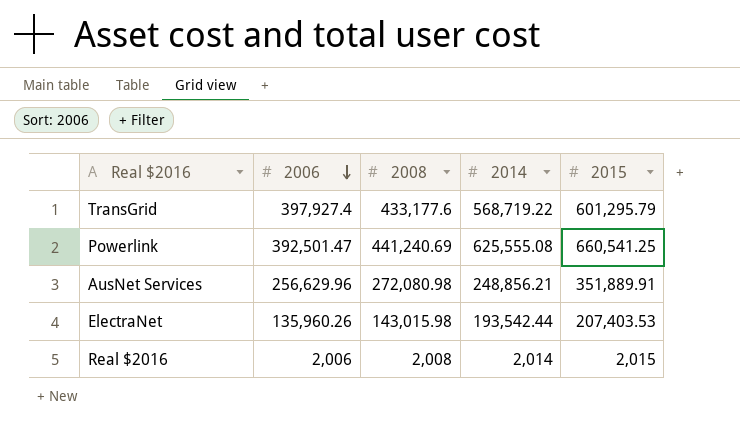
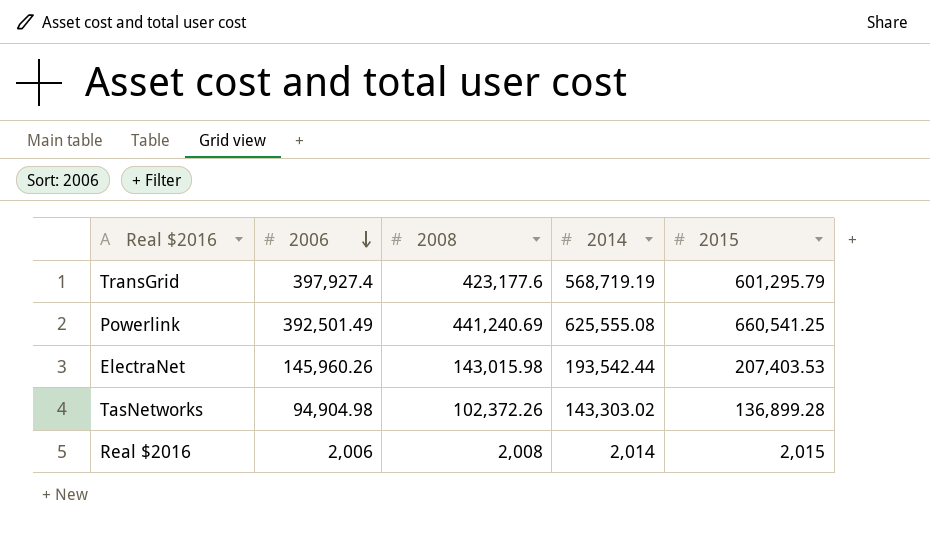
row AusNet Services: 256,629.96 | 272,080.98 | 248,856.21 | 351,889.91 -> none
TransGrid | 2008: 433,177.6 -> 423,177.6
TransGrid | 2014: 568,719.22 -> 568,719.19
Powerlink | 2006: 392,501.47 -> 392,501.49
ElectraNet | 2006: 135,960.26 -> 145,960.26
row TasNetworks: none -> 94,904.98 | 102,372.26 | 143,303.02 | 136,899.28

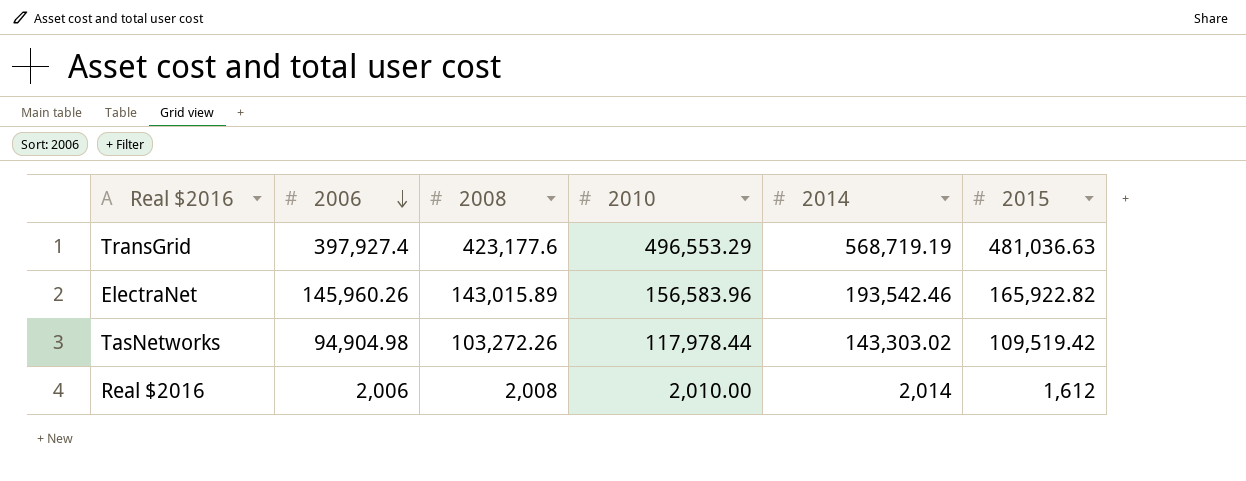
column 2010 | position: none -> 4
row Powerlink: 392,501.49 | 441,240.69 | 625,555.08 | 660,541.25 -> none
TransGrid | 2015: 601,295.79 -> 481,036.63
ElectraNet | 2008: 143,015.98 -> 143,015.89
ElectraNet | 2014: 193,542.44 -> 193,542.46
ElectraNet | 2015: 207,403.53 -> 165,922.82
TasNetworks | 2008: 102,372.26 -> 103,272.26
TasNetworks | 2015: 136,899.28 -> 109,519.42
Real $2016 | 2015: 2,015 -> 1,612

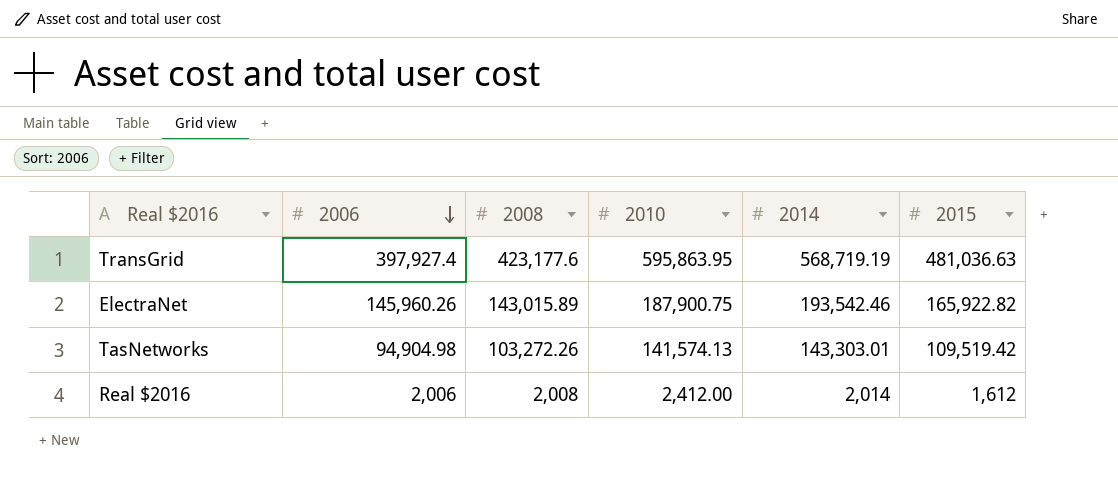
TransGrid | 2010: 496,553.29 -> 595,863.95
ElectraNet | 2010: 156,583.96 -> 187,900.75
TasNetworks | 2010: 117,978.44 -> 141,574.13
TasNetworks | 2014: 143,303.02 -> 143,303.01
Real $2016 | 2010: 2,010.00 -> 2,412.00

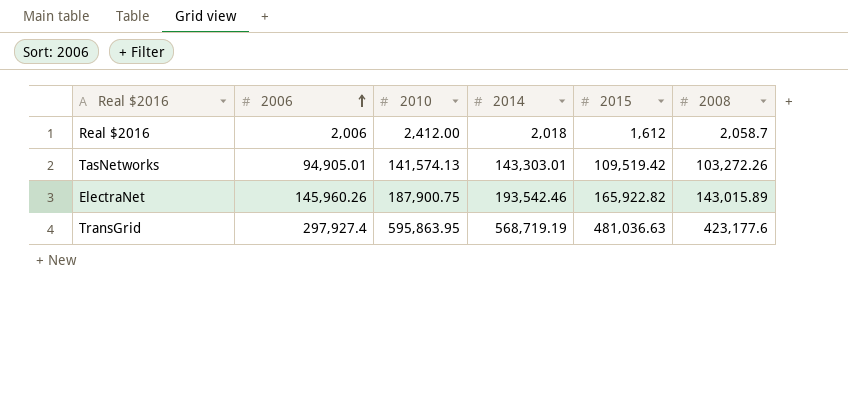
row order: 2006 descending -> 2006 ascending
column 2008 | position: 3 -> 6
Real $2016 | 2014: 2,014 -> 2,018
Real $2016 | 2008: 2,008 -> 2,058.7
TasNetworks | 2006: 94,904.98 -> 94,905.01
TransGrid | 2006: 397,927.4 -> 297,927.4

